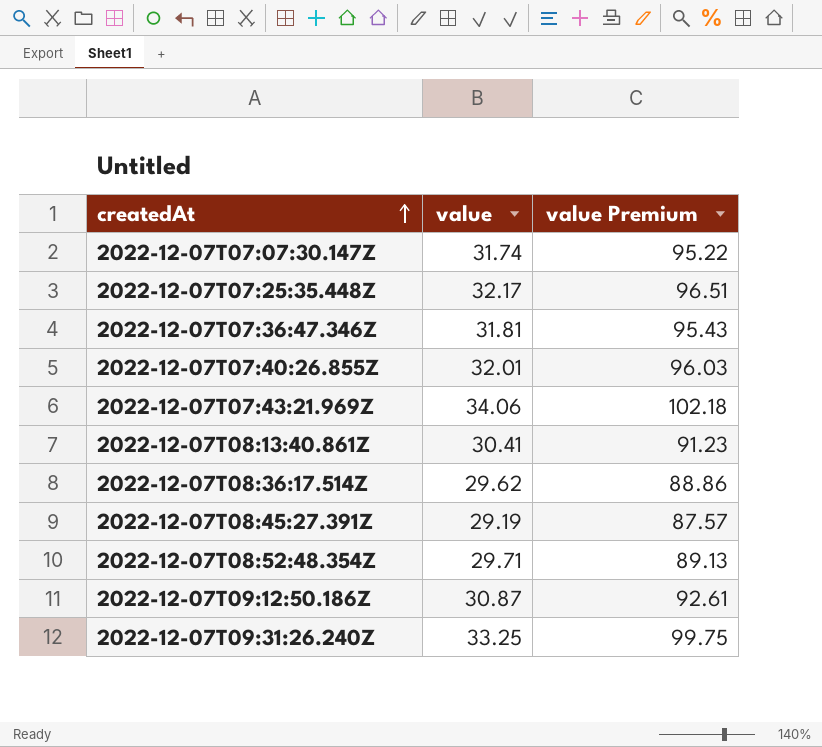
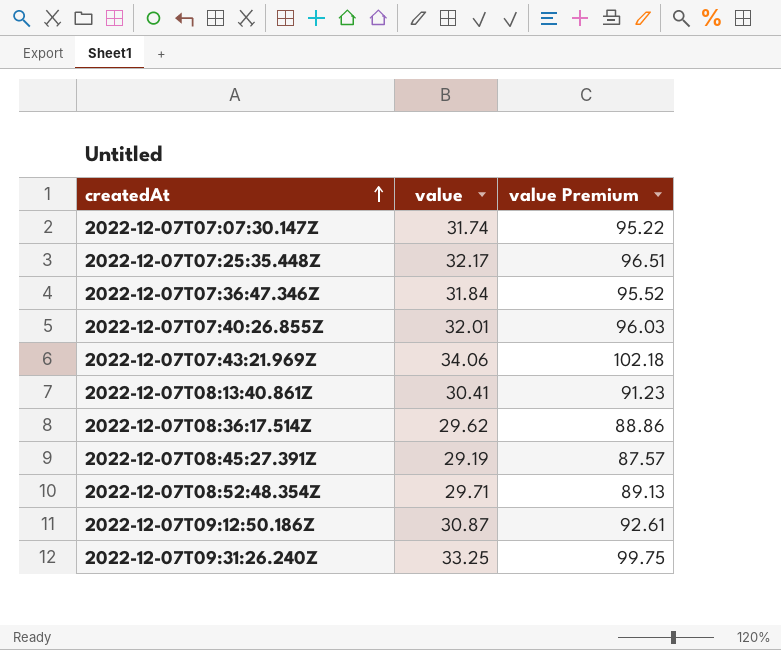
2022-12-07T07:36:47.346Z | value: 31.81 -> 31.84
2022-12-07T07:36:47.346Z | value Premium: 95.43 -> 95.52

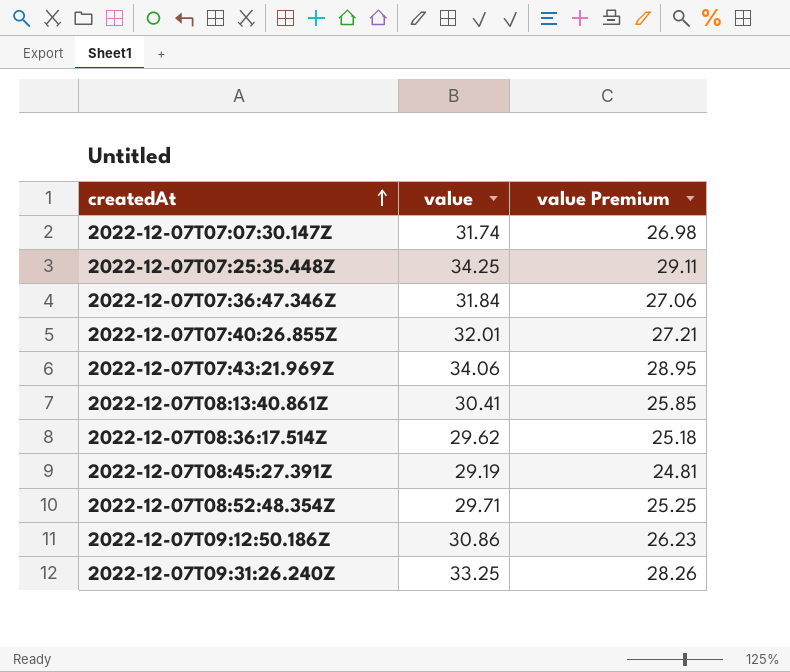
column value Premium | formula: [value] * 3 -> [value] * 0.85
2022-12-07T07:25:35.448Z | value: 32.17 -> 34.25
2022-12-07T09:12:50.186Z | value: 30.87 -> 30.86

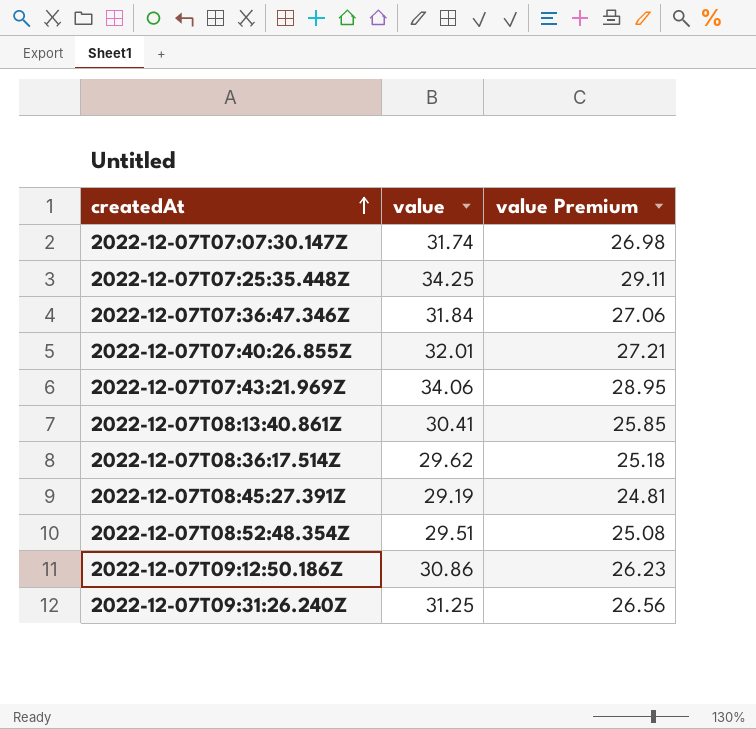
2022-12-07T08:52:48.354Z | value: 29.71 -> 29.51
2022-12-07T08:52:48.354Z | value Premium: 25.25 -> 25.08
2022-12-07T09:31:26.240Z | value: 33.25 -> 31.25
2022-12-07T09:31:26.240Z | value Premium: 28.26 -> 26.56

